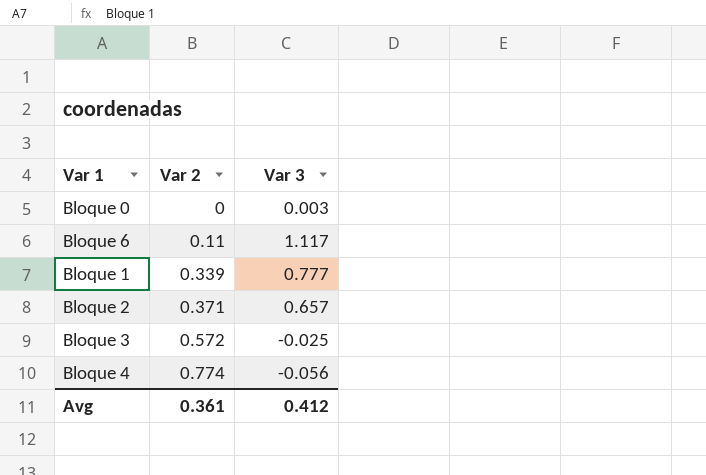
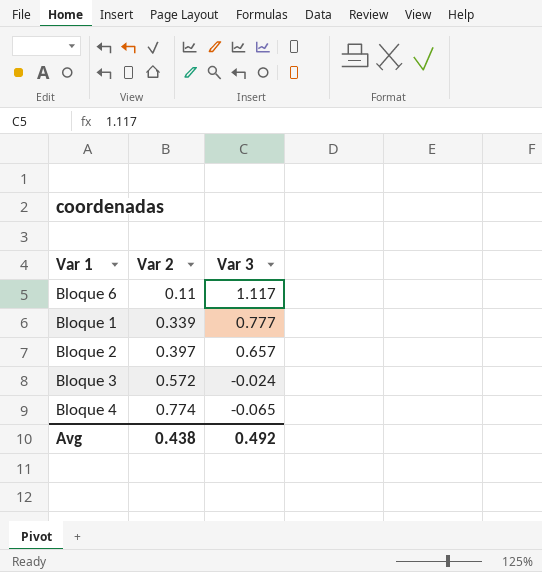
row Bloque 0: 0 | 0.003 -> none
Bloque 2 | Var 2: 0.371 -> 0.397
Bloque 3 | Var 3: -0.025 -> -0.024
Bloque 4 | Var 3: -0.056 -> -0.065
Avg | Var 2: 0.361 -> 0.438
Avg | Var 3: 0.412 -> 0.492

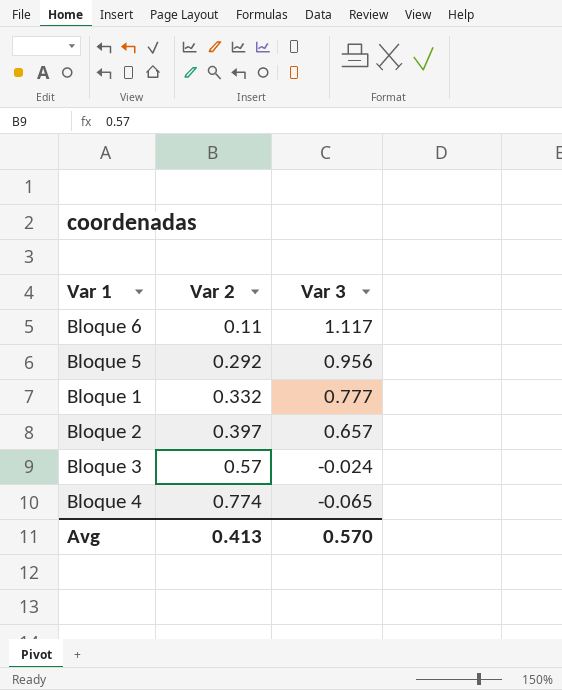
row Bloque 5: none -> 0.292 | 0.956
Bloque 1 | Var 2: 0.339 -> 0.332
Bloque 3 | Var 2: 0.572 -> 0.57
Avg | Var 2: 0.438 -> 0.413
Avg | Var 3: 0.492 -> 0.570

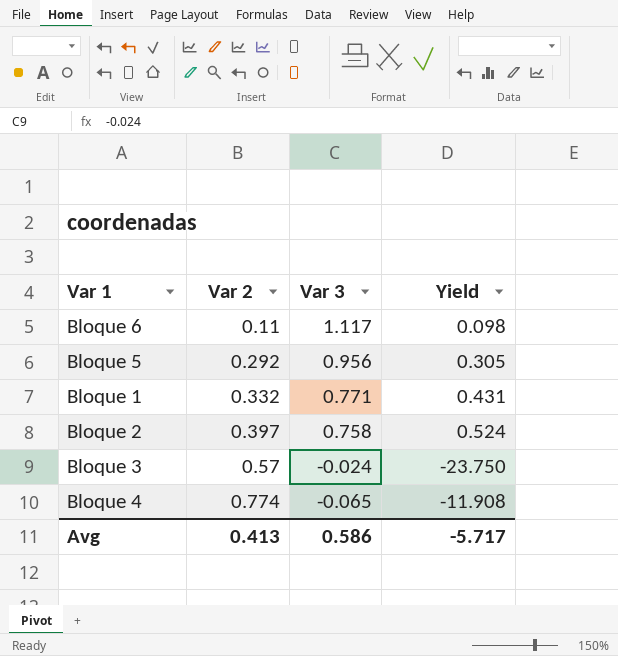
column Yield | formula: none -> [Var 2] / [Var 3]
Bloque 1 | Var 3: 0.777 -> 0.771
Bloque 2 | Var 3: 0.657 -> 0.758
Avg | Var 3: 0.570 -> 0.586

